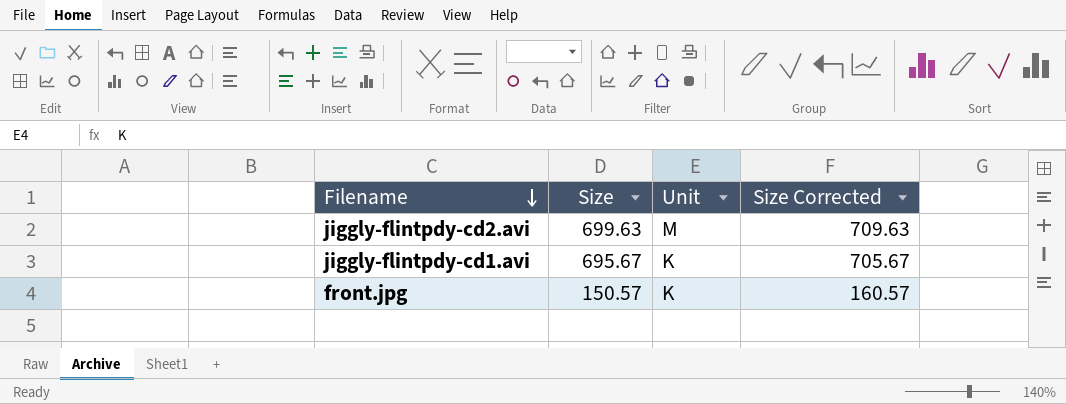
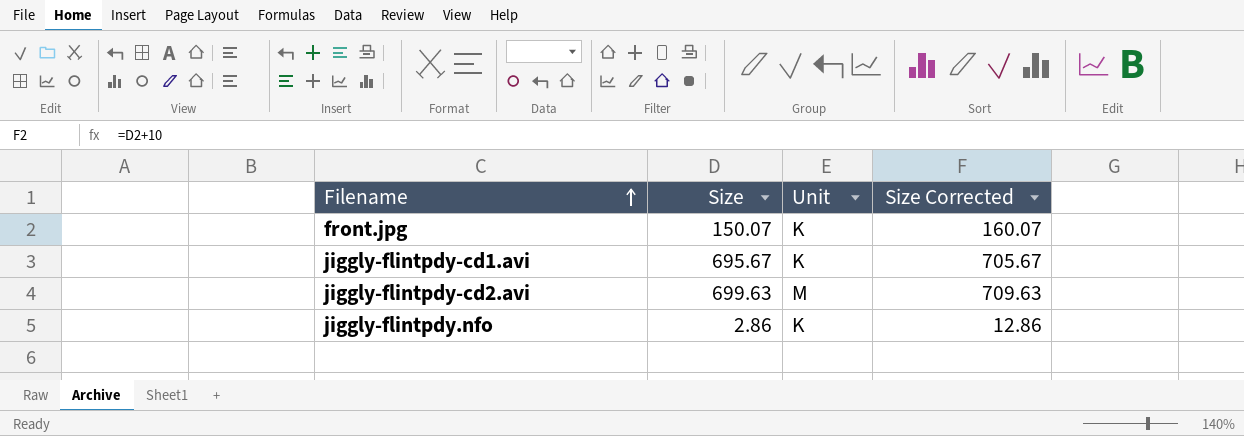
row order: Filename descending -> Filename ascending
front.jpg | Size: 150.57 -> 150.07
front.jpg | Size Corrected: 160.57 -> 160.07
row jiggly-flintpdy.nfo: none -> 2.86 | K | 12.86

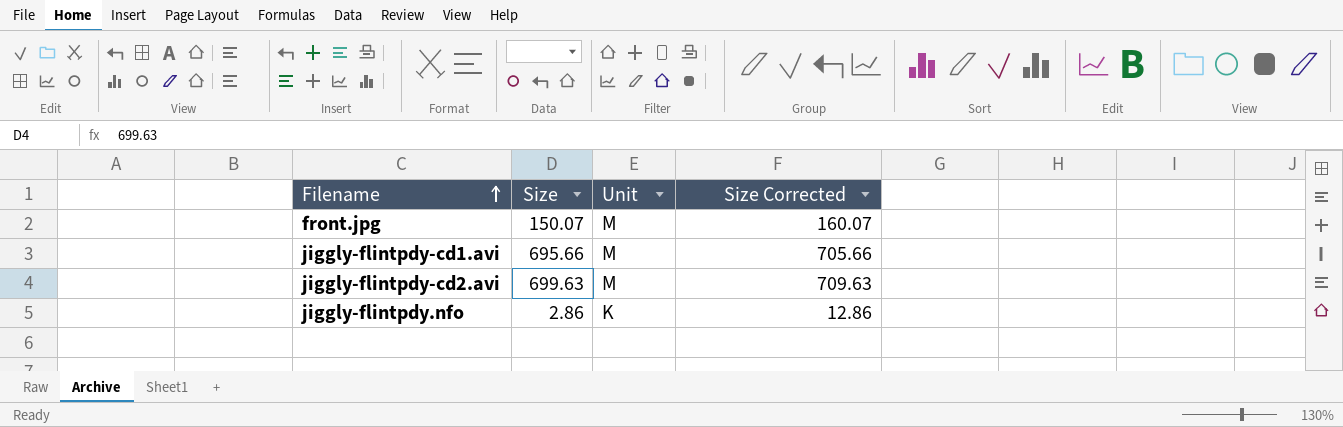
front.jpg | Unit: K -> M
jiggly-flintpdy-cd1.avi | Size: 695.67 -> 695.66
jiggly-flintpdy-cd1.avi | Unit: K -> M
jiggly-flintpdy-cd1.avi | Size Corrected: 705.67 -> 705.66

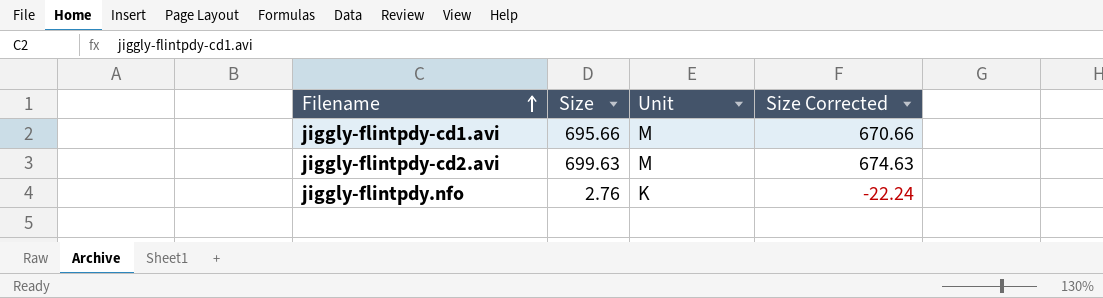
column Size Corrected | formula: [Size] + 10 -> [Size] - 25
row front.jpg: 150.07 | M | 160.07 -> none
jiggly-flintpdy.nfo | Size: 2.86 -> 2.76

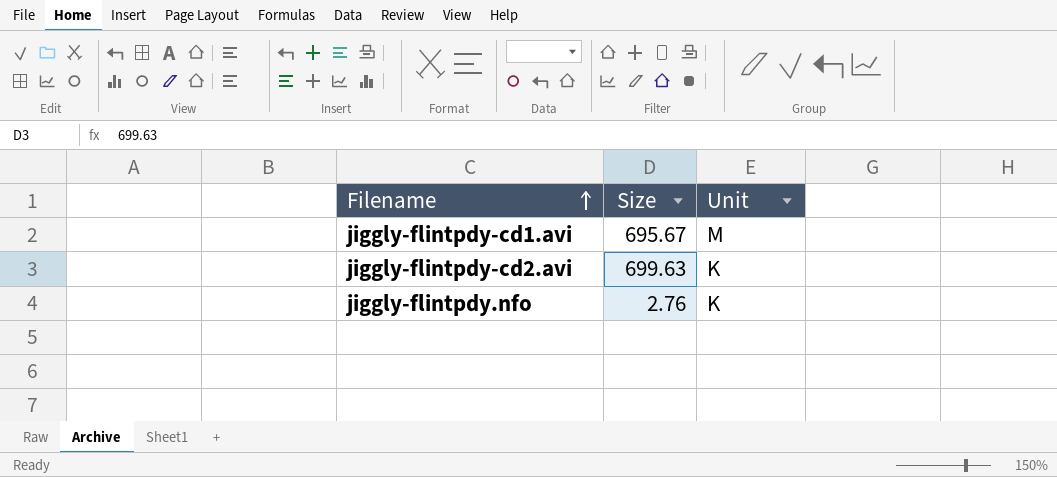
column Size Corrected | formula: [Size] - 25 -> none
jiggly-flintpdy-cd1.avi | Size: 695.66 -> 695.67
jiggly-flintpdy-cd2.avi | Unit: M -> K

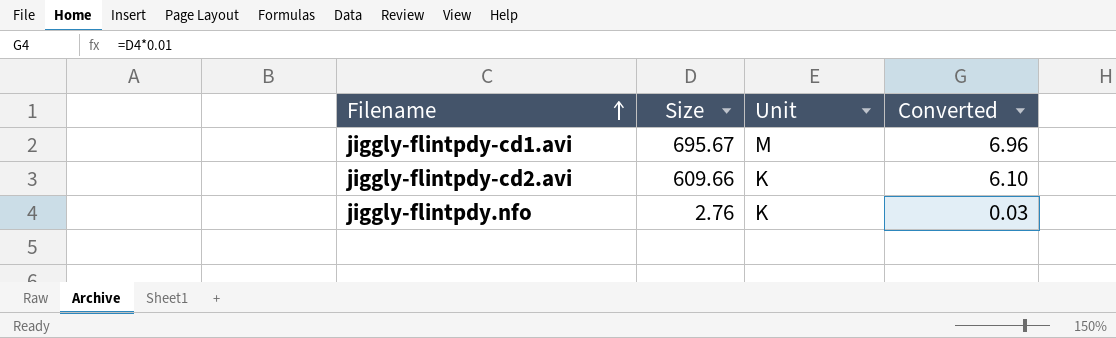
column Converted | formula: none -> [Size] * 0.01
jiggly-flintpdy-cd2.avi | Size: 699.63 -> 609.66

